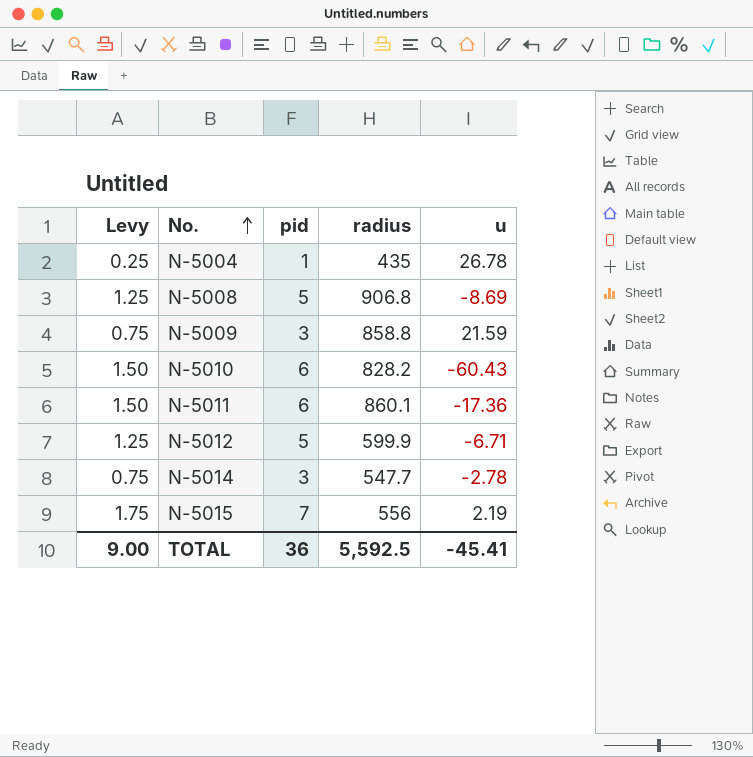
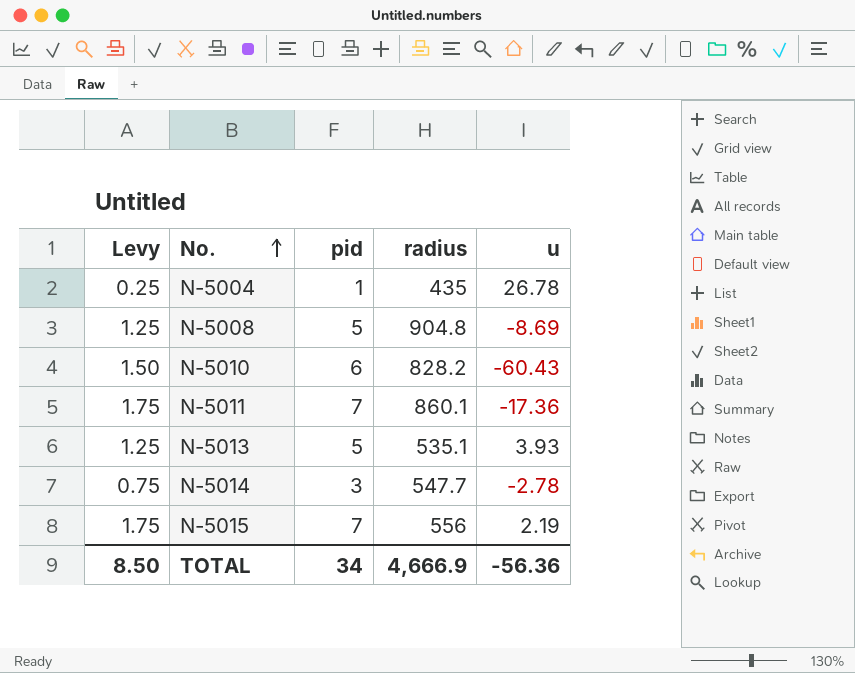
row N-5009: 0.75 | 3 | 858.8 | 21.59 -> none
row N-5012: 1.25 | 5 | 599.9 | -6.71 -> none
N-5008 | radius: 906.8 -> 904.8
N-5011 | Levy: 1.50 -> 1.75
N-5011 | pid: 6 -> 7
row N-5013: none -> 1.25 | 5 | 535.1 | 3.93
TOTAL | Levy: 9.00 -> 8.50
TOTAL | pid: 36 -> 34
TOTAL | radius: 5,592.5 -> 4,666.9
TOTAL | u: -45.41 -> -56.36

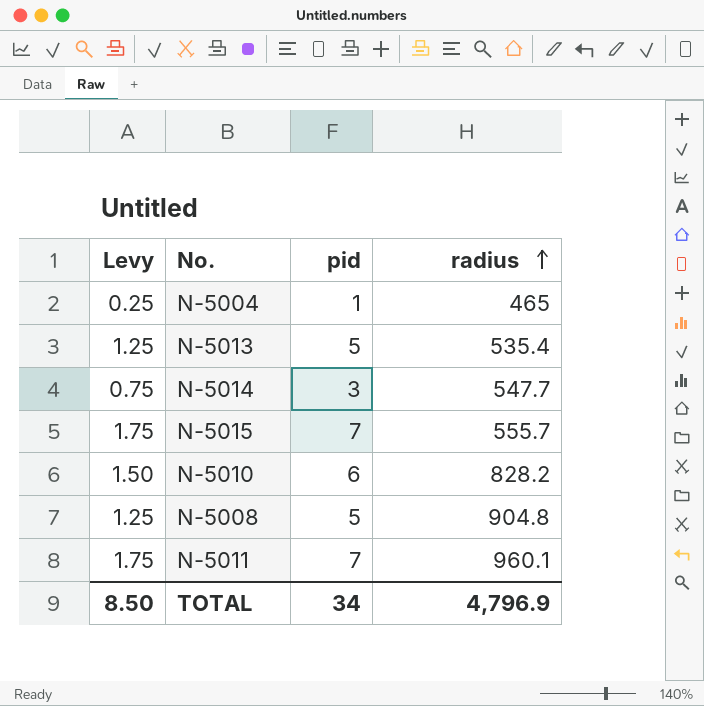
row order: No. ascending -> radius ascending
column u | position: 5 -> none
N-5004 | radius: 435 -> 465
N-5013 | radius: 535.1 -> 535.4
N-5015 | radius: 556 -> 555.7
N-5011 | radius: 860.1 -> 960.1
TOTAL | radius: 4,666.9 -> 4,796.9

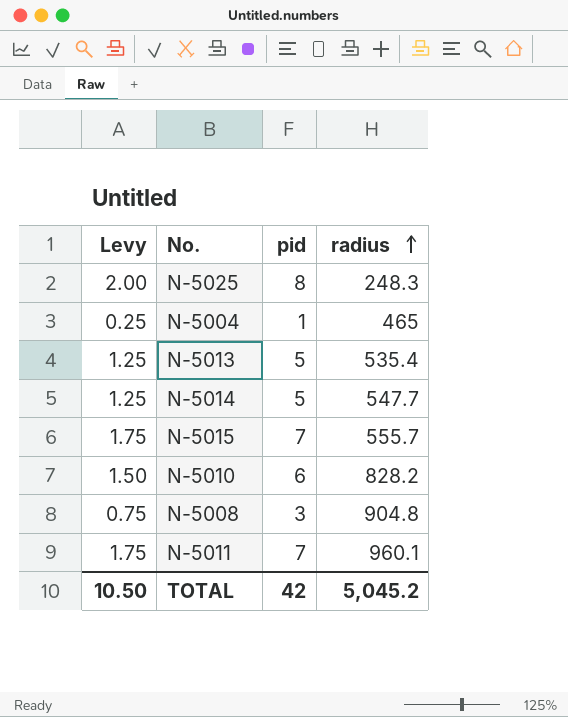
row N-5025: none -> 2.00 | 8 | 248.3
N-5014 | Levy: 0.75 -> 1.25
N-5014 | pid: 3 -> 5
N-5008 | Levy: 1.25 -> 0.75
N-5008 | pid: 5 -> 3
TOTAL | Levy: 8.50 -> 10.50
TOTAL | pid: 34 -> 42
TOTAL | radius: 4,796.9 -> 5,045.2

